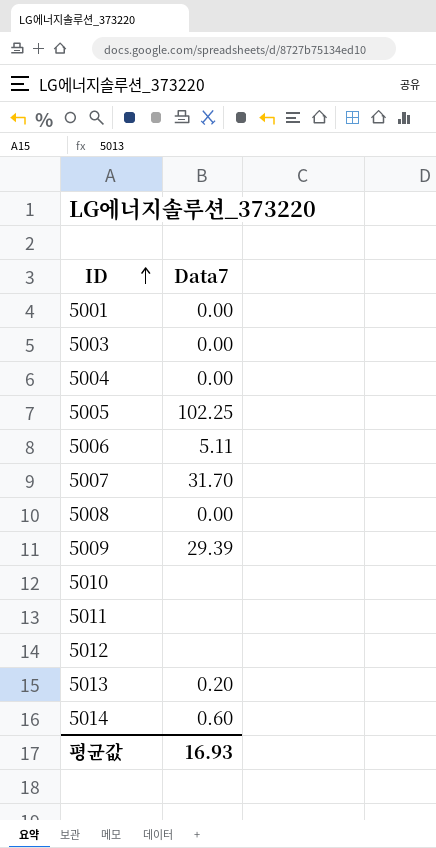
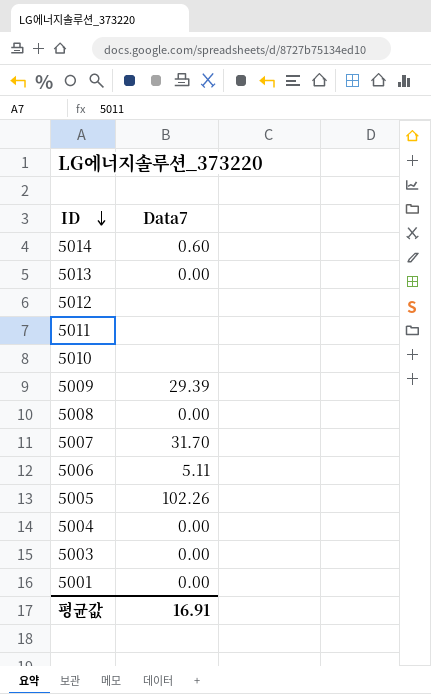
row order: ID ascending -> ID descending
5013 | Data7: 0.20 -> 0.00
5005 | Data7: 102.25 -> 102.26
평균값 | Data7: 16.93 -> 16.91

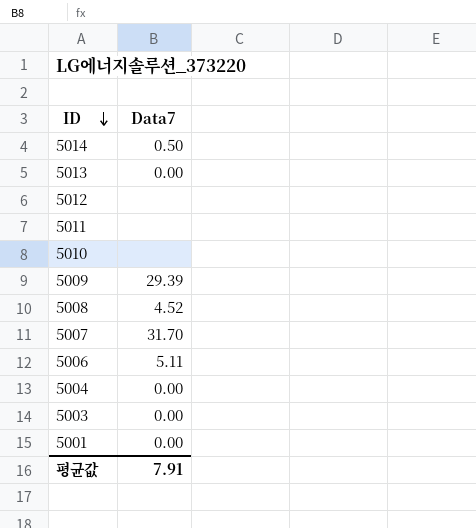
row 5005: 102.26 -> none
5014 | Data7: 0.60 -> 0.50
5008 | Data7: 0.00 -> 4.52
평균값 | Data7: 16.91 -> 7.91

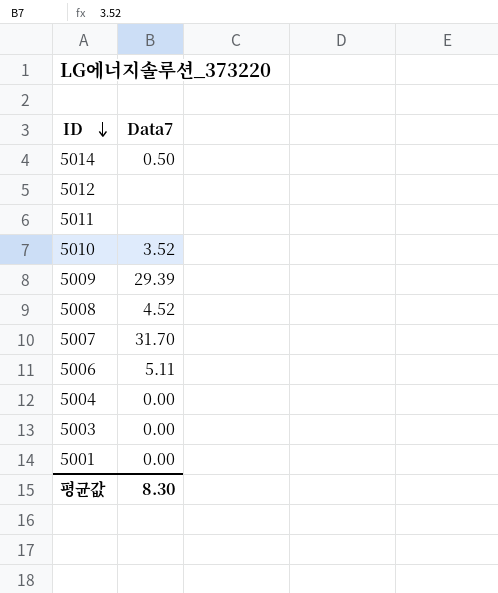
row 5013: 0.00 -> none
5010 | Data7: none -> 3.52
평균값 | Data7: 7.91 -> 8.30

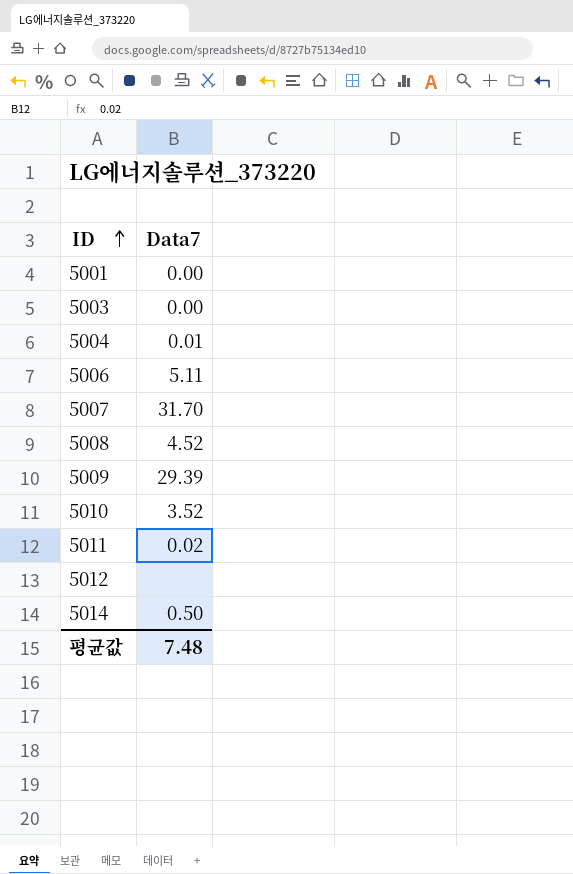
row order: ID descending -> ID ascending
5004 | Data7: 0.00 -> 0.01
5011 | Data7: none -> 0.02
평균값 | Data7: 8.30 -> 7.48

